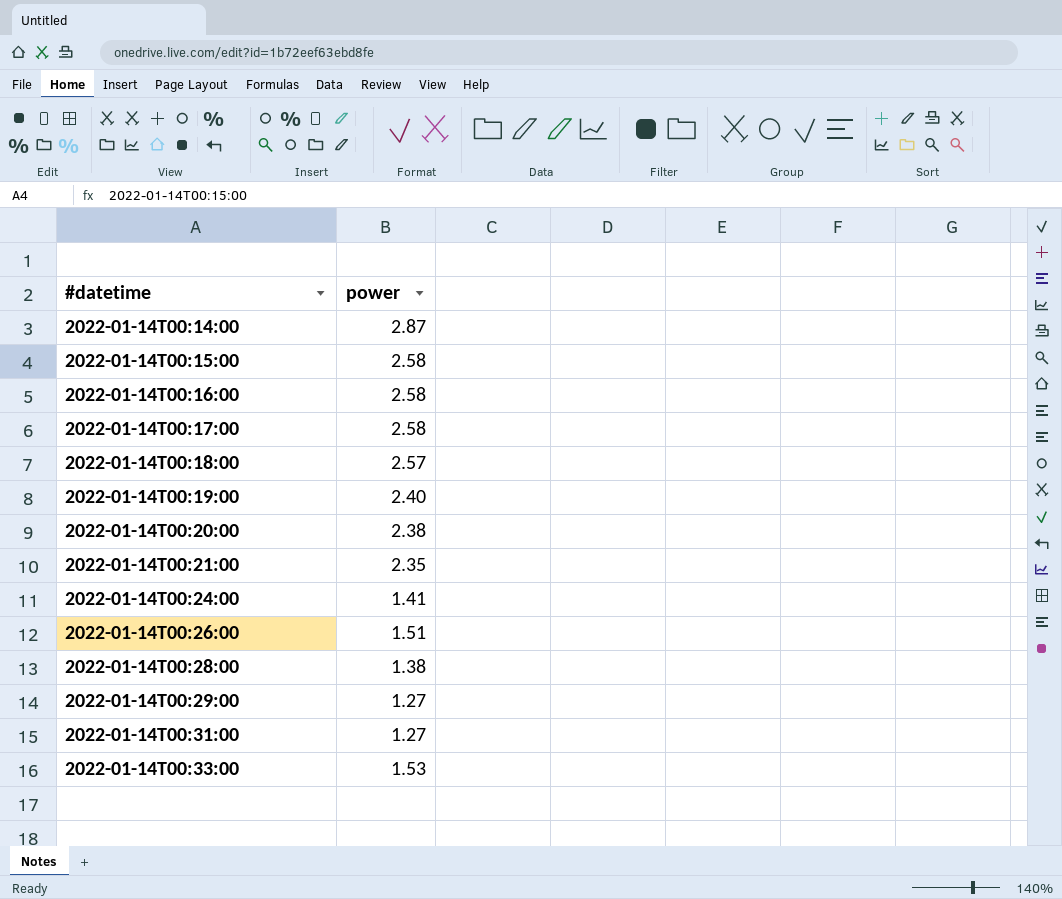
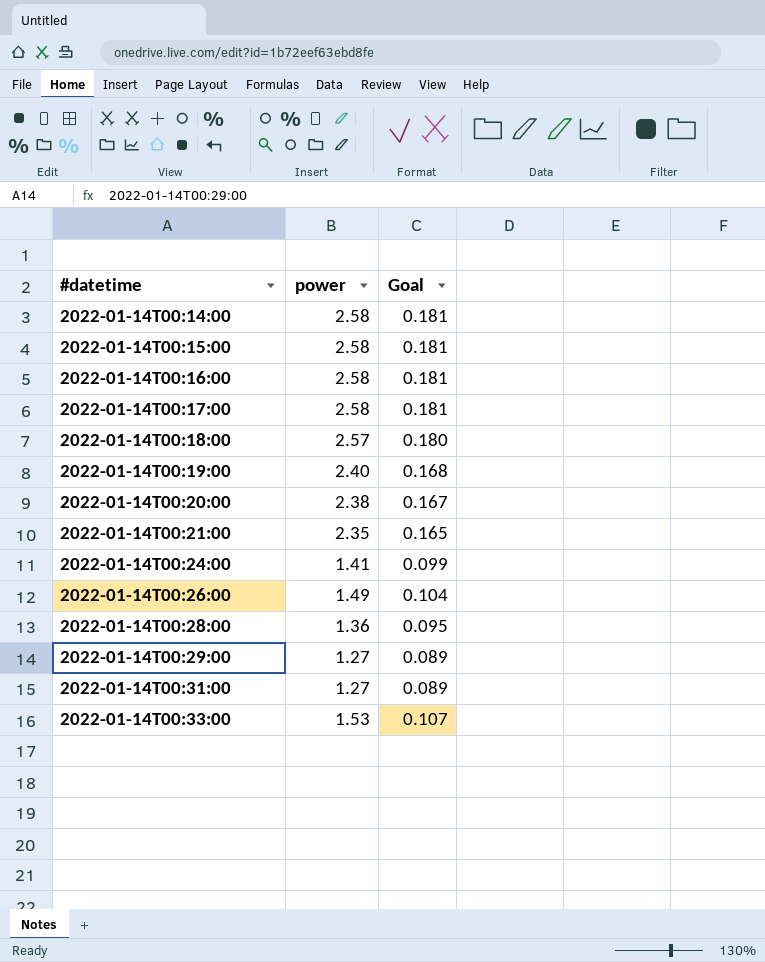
column Goal | formula: none -> [power] * 0.07
2022-01-14T00:14:00 | power: 2.87 -> 2.58
2022-01-14T00:26:00 | power: 1.51 -> 1.49
2022-01-14T00:28:00 | power: 1.38 -> 1.36

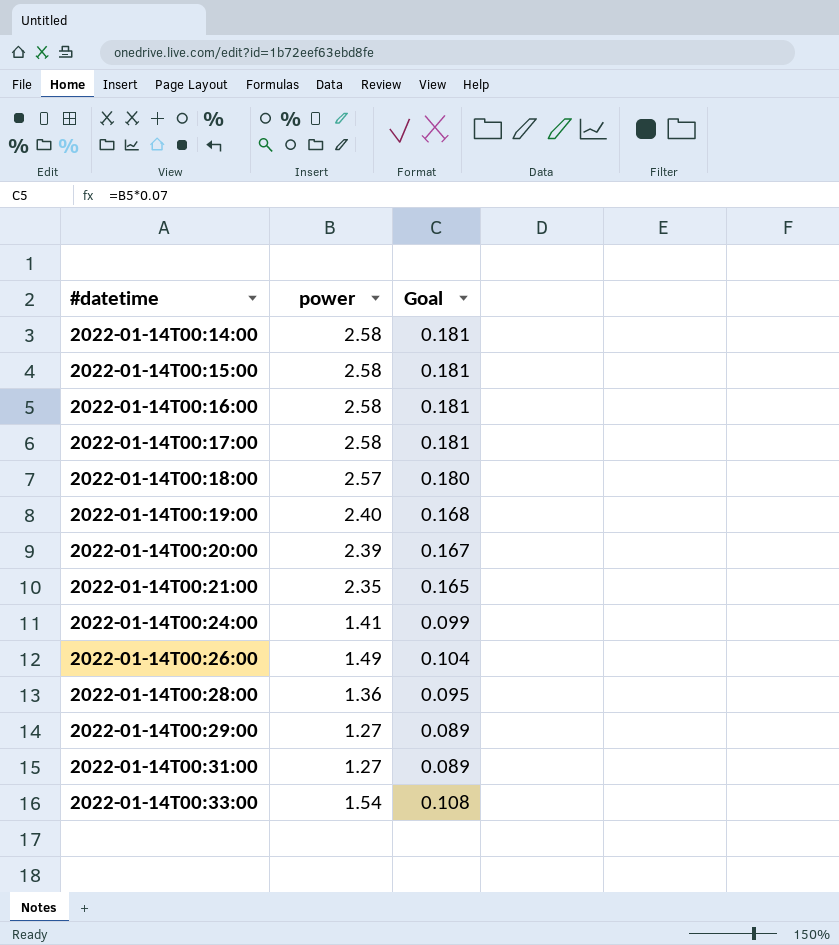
2022-01-14T00:20:00 | power: 2.38 -> 2.39
2022-01-14T00:33:00 | power: 1.53 -> 1.54
2022-01-14T00:33:00 | Goal: 0.107 -> 0.108

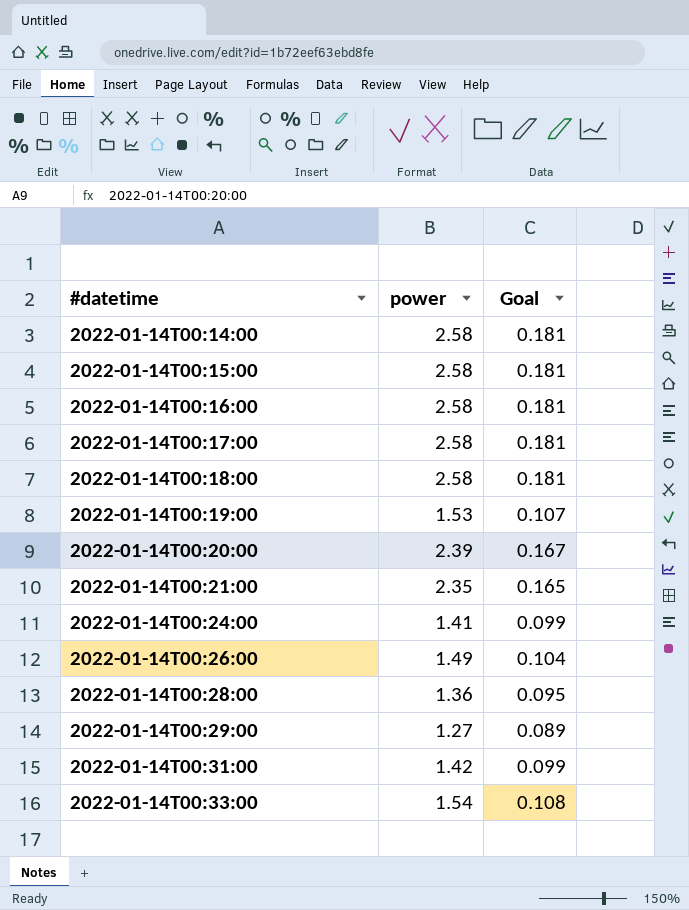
2022-01-14T00:18:00 | power: 2.57 -> 2.58
2022-01-14T00:18:00 | Goal: 0.180 -> 0.181
2022-01-14T00:19:00 | power: 2.40 -> 1.53
2022-01-14T00:19:00 | Goal: 0.168 -> 0.107
2022-01-14T00:31:00 | power: 1.27 -> 1.42
2022-01-14T00:31:00 | Goal: 0.089 -> 0.099

